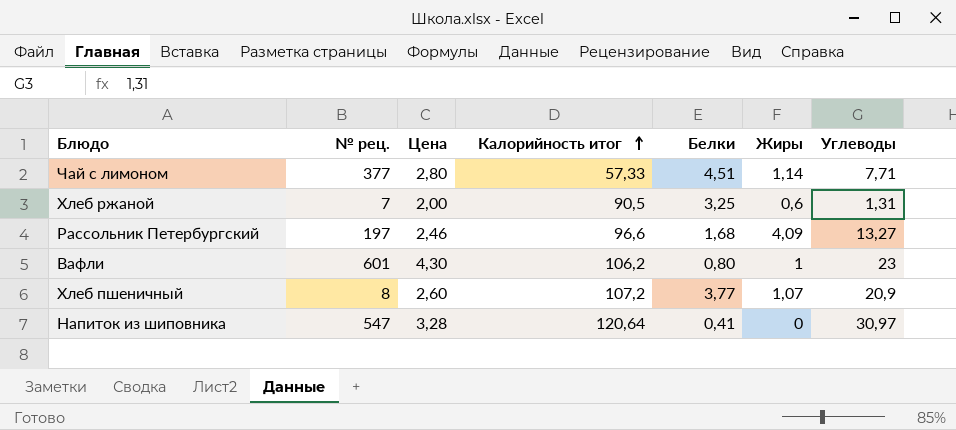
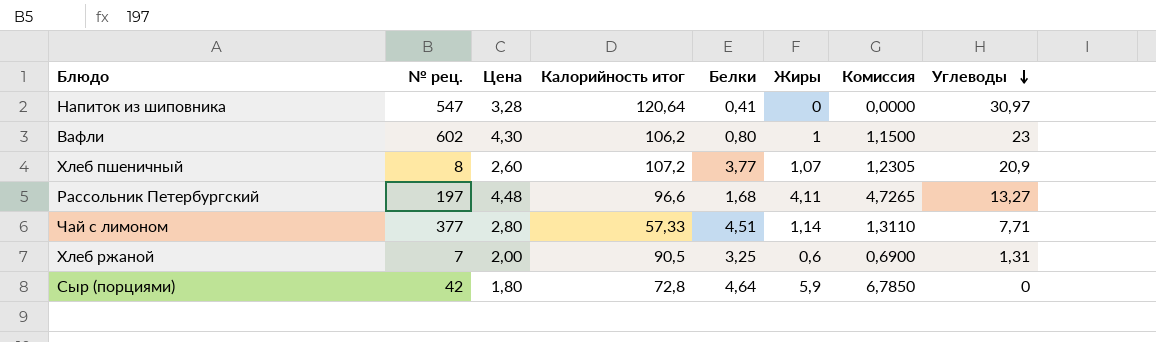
row order: Калорийность итог ascending -> Углеводы descending
column Комиссия | formula: none -> [Жиры] * 1,15
Вафли | № рец.: 601 -> 602
Рассольник Петербургский | Цена: 2,46 -> 4,48
Рассольник Петербургский | Жиры: 4,09 -> 4,11
row Сыр (порциями): none -> 42 | 1,80 | 72,8 | 4,64 | 5,9 | 6,7850 | 0

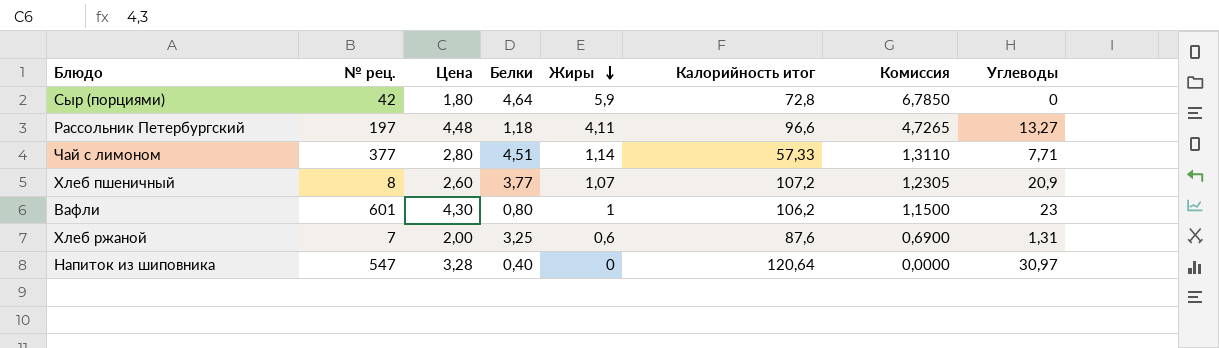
row order: Углеводы descending -> Жиры descending
column Калорийность итог | position: 4 -> 6
Рассольник Петербургский | Белки: 1,68 -> 1,18
Вафли | № рец.: 602 -> 601
Хлеб ржаной | Калорийность итог: 90,5 -> 87,6
Напиток из шиповника | Белки: 0,41 -> 0,40

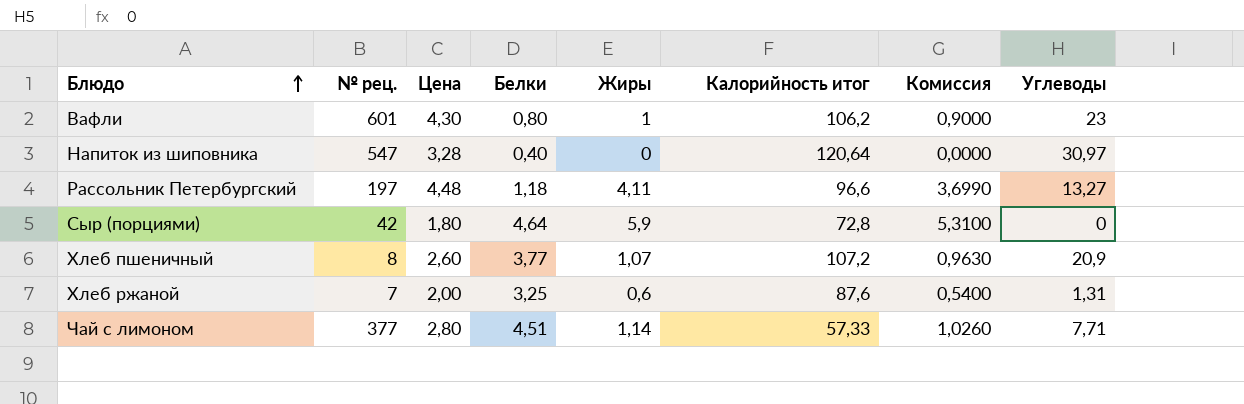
row order: Жиры descending -> Блюдо ascending
column Комиссия | formula: [Жиры] * 1,15 -> [Жиры] * 0,9

